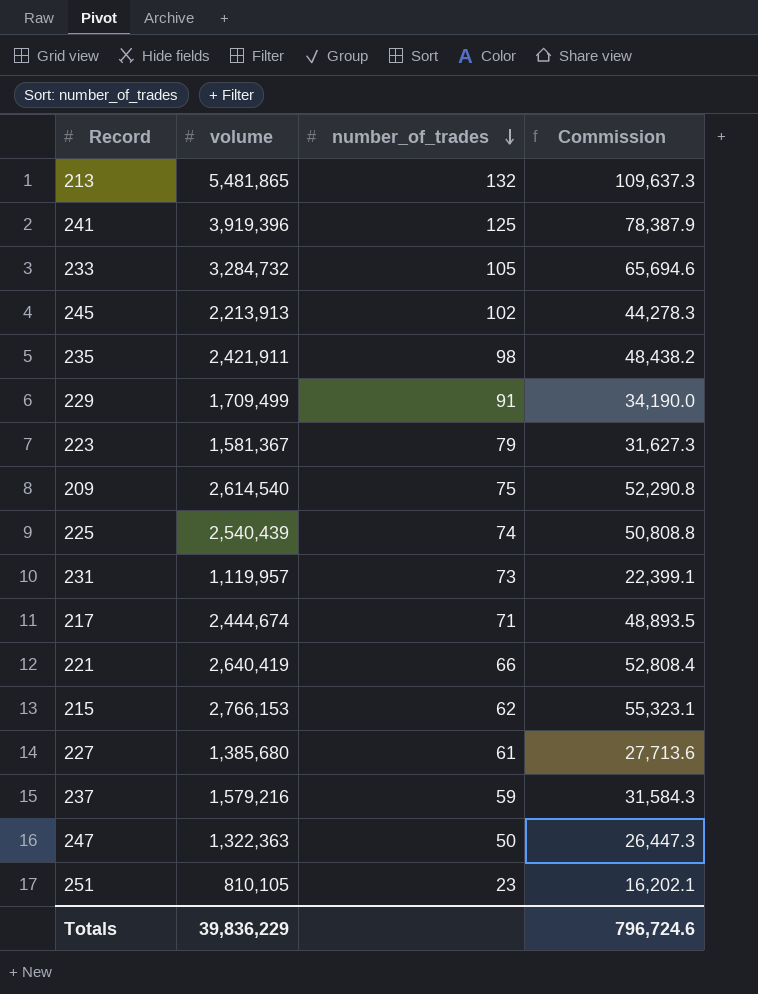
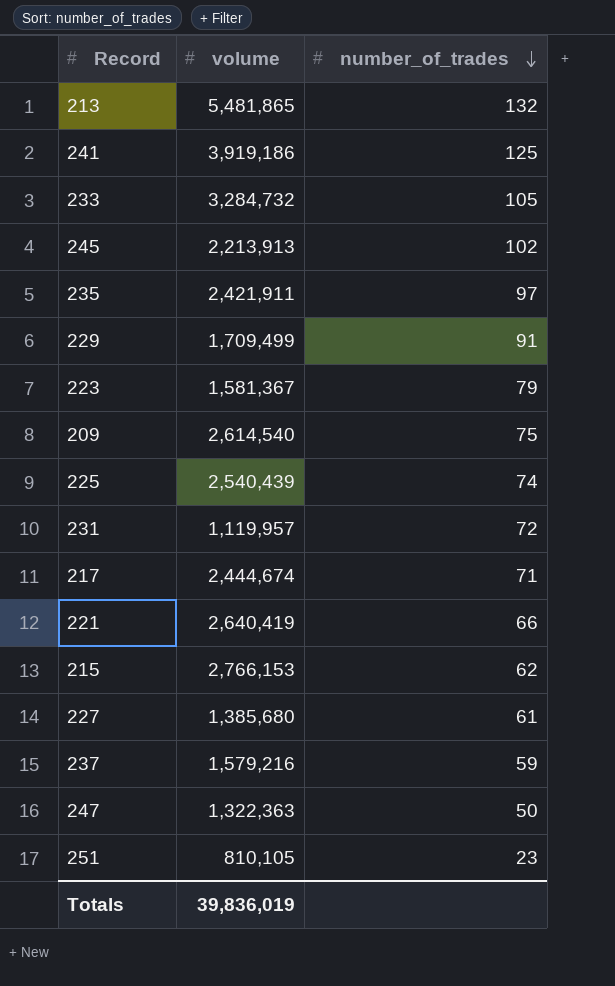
column Commission | formula: [volume] * 0.02 -> none
241 | volume: 3,919,396 -> 3,919,186
235 | number_of_trades: 98 -> 97
231 | number_of_trades: 73 -> 72
Totals | volume: 39,836,229 -> 39,836,019

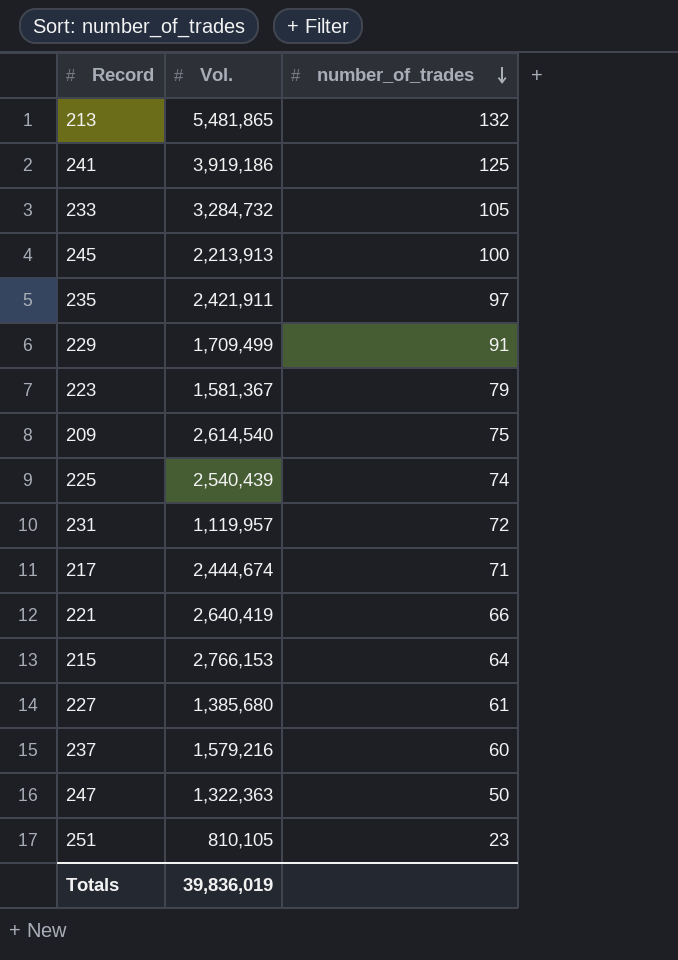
column name: volume -> Vol.
245 | number_of_trades: 102 -> 100
215 | number_of_trades: 62 -> 64
237 | number_of_trades: 59 -> 60

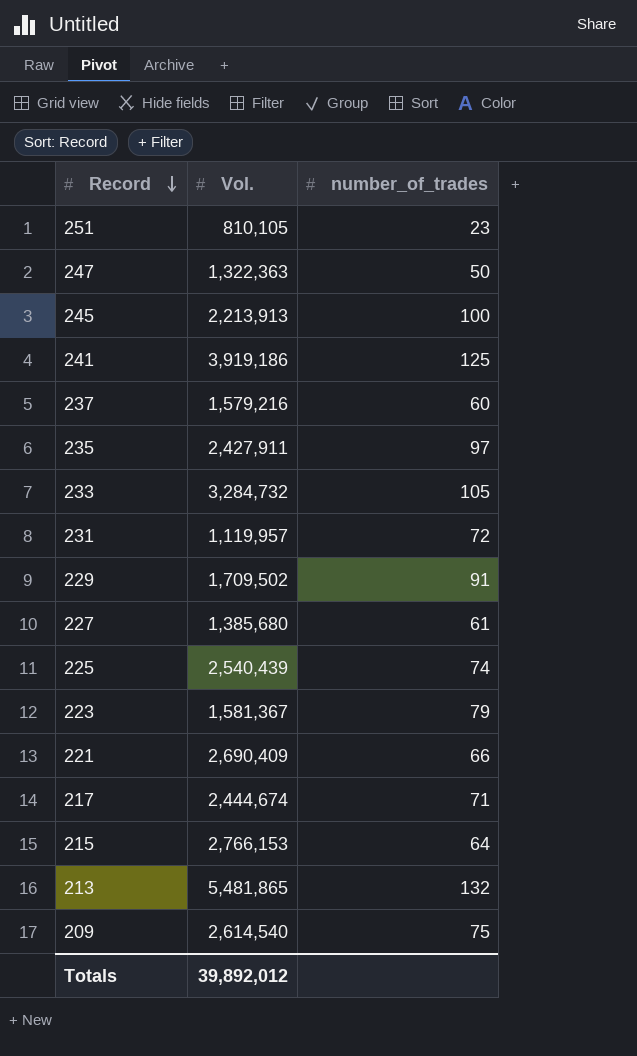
row order: number_of_trades descending -> Record descending
235 | Vol.: 2,421,911 -> 2,427,911
229 | Vol.: 1,709,499 -> 1,709,502
221 | Vol.: 2,640,419 -> 2,690,409
Totals | Vol.: 39,836,019 -> 39,892,012

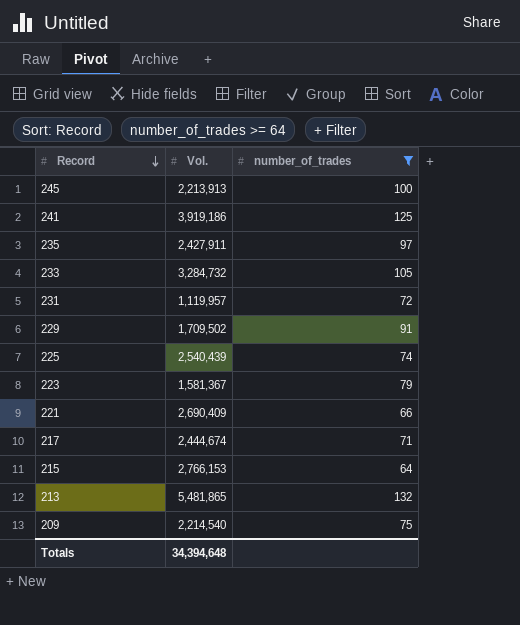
filter: none -> number_of_trades >= 64
209 | Vol.: 2,614,540 -> 2,214,540
Totals | Vol.: 39,892,012 -> 34,394,648

